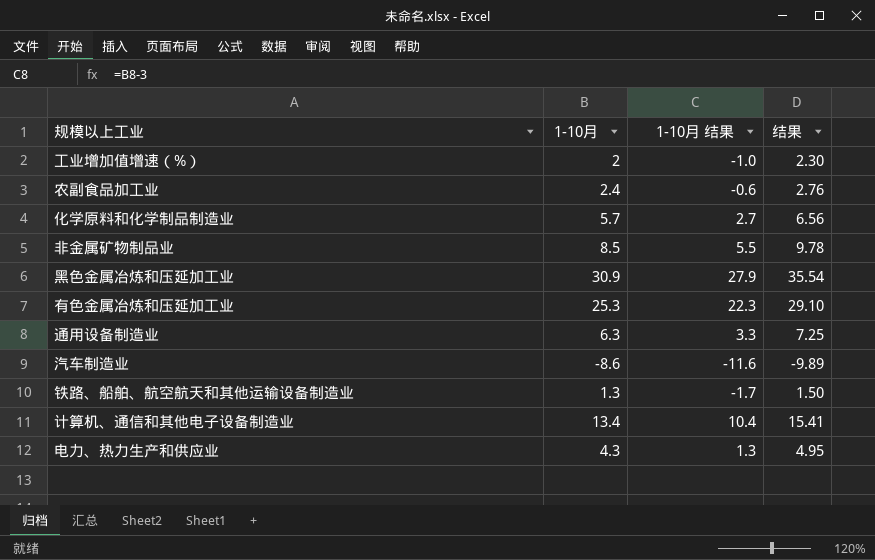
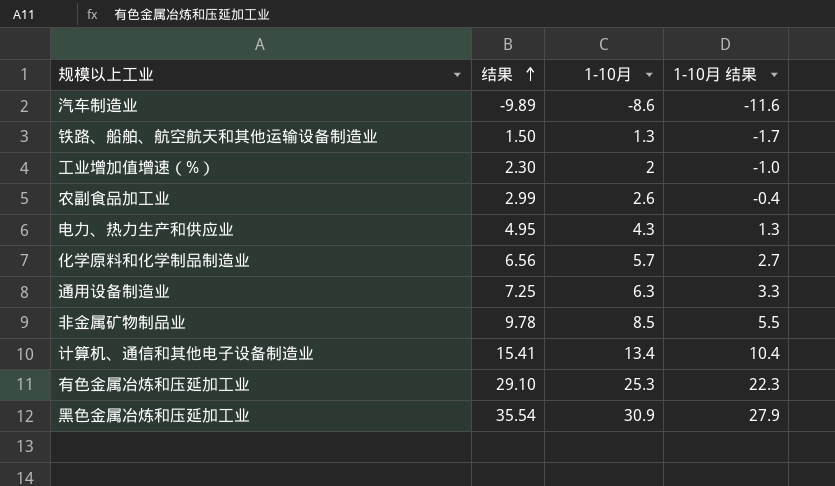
row order: none -> 结果 ascending
column 结果 | position: 4 -> 2
农副食品加工业 | 结果: 2.76 -> 2.99
农副食品加工业 | 1-10月: 2.4 -> 2.6
农副食品加工业 | 1-10月 结果: -0.6 -> -0.4

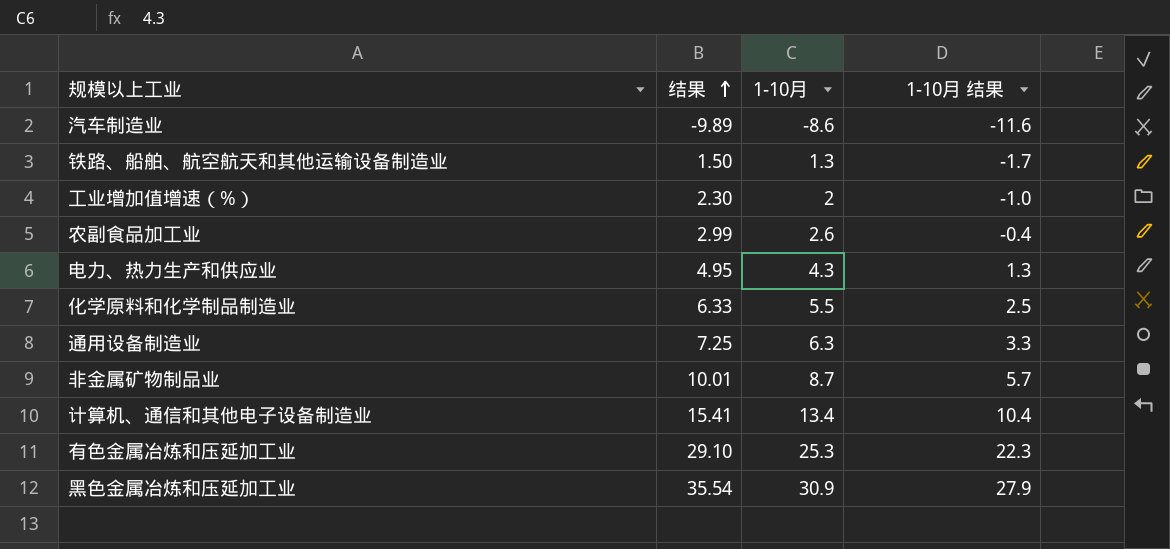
化学原料和化学制品制造业 | 结果: 6.56 -> 6.33
化学原料和化学制品制造业 | 1-10月: 5.7 -> 5.5
化学原料和化学制品制造业 | 1-10月 结果: 2.7 -> 2.5
非金属矿物制品业 | 结果: 9.78 -> 10.01
非金属矿物制品业 | 1-10月: 8.5 -> 8.7
非金属矿物制品业 | 1-10月 结果: 5.5 -> 5.7

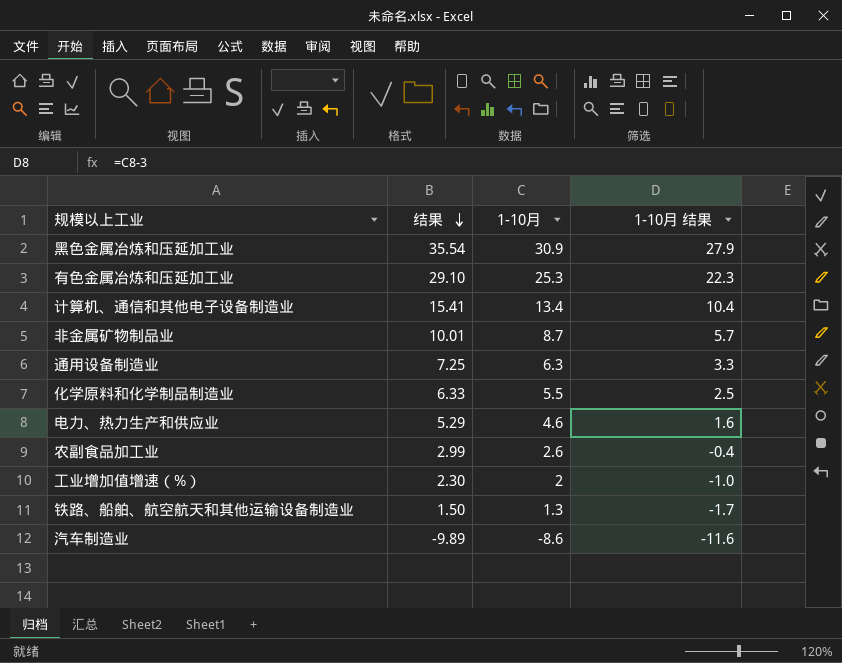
row order: 结果 ascending -> 结果 descending
电力、热力生产和供应业 | 结果: 4.95 -> 5.29
电力、热力生产和供应业 | 1-10月: 4.3 -> 4.6
电力、热力生产和供应业 | 1-10月 结果: 1.3 -> 1.6

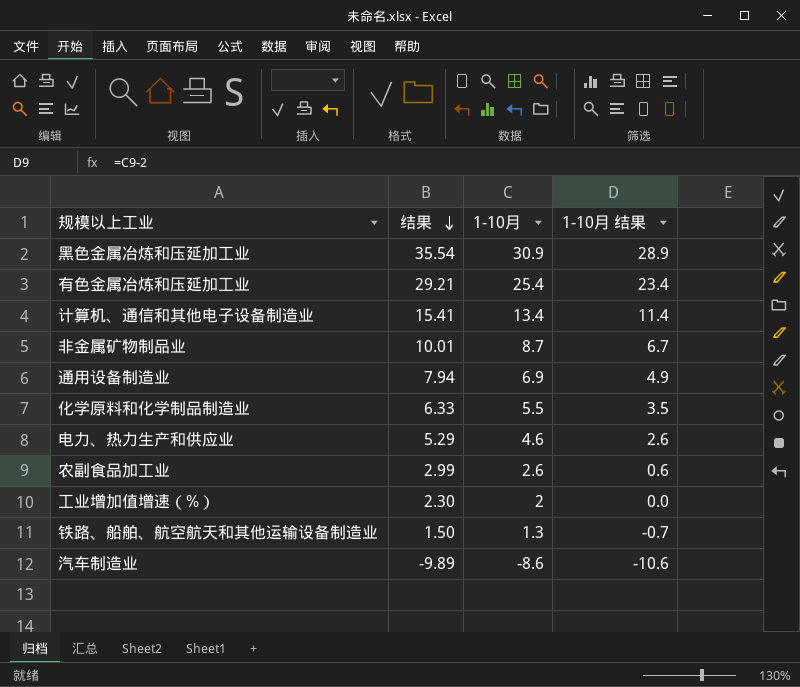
column 1-10月 结果 | formula: [1-10月] - 3 -> [1-10月] - 2
有色金属冶炼和压延加工业 | 结果: 29.10 -> 29.21
有色金属冶炼和压延加工业 | 1-10月: 25.3 -> 25.4
通用设备制造业 | 结果: 7.25 -> 7.94
通用设备制造业 | 1-10月: 6.3 -> 6.9

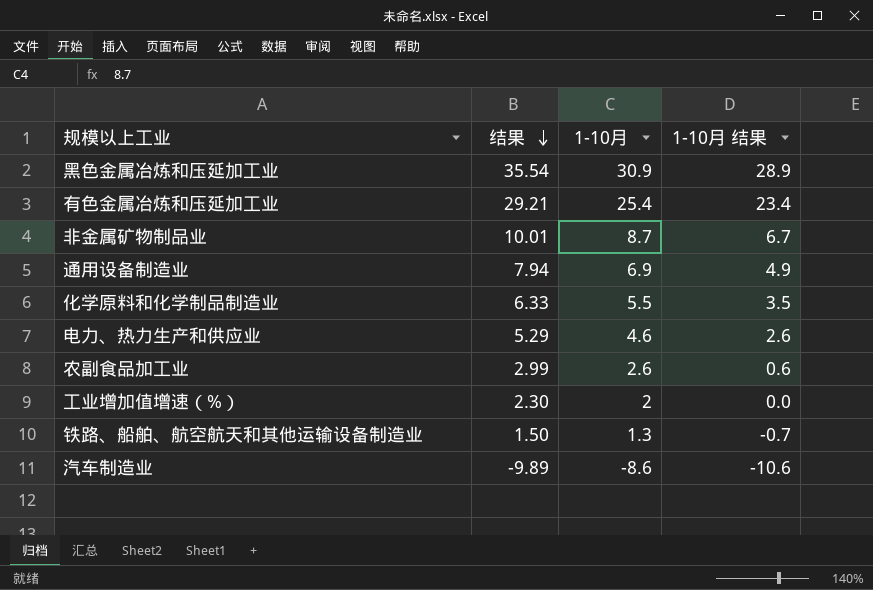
row 计算机、通信和其他电子设备制造业: 15.41 | 13.4 | 11.4 -> none

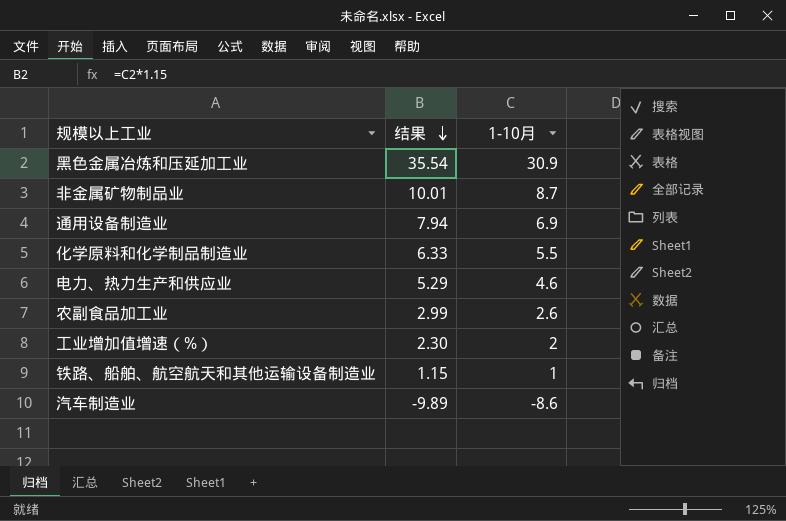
column 1-10月 结果 | formula: [1-10月] - 2 -> none
row 有色金属冶炼和压延加工业: 29.21 | 25.4 | 23.4 -> none
铁路、船舶、航空航天和其他运输设备制造业 | 结果: 1.50 -> 1.15
铁路、船舶、航空航天和其他运输设备制造业 | 1-10月: 1.3 -> 1

